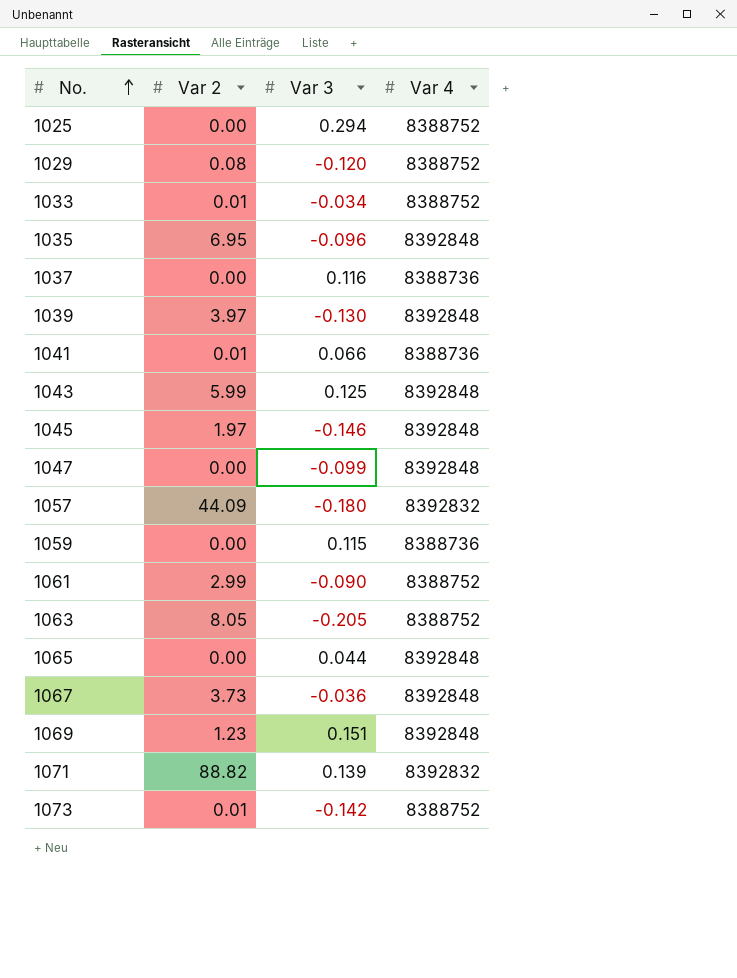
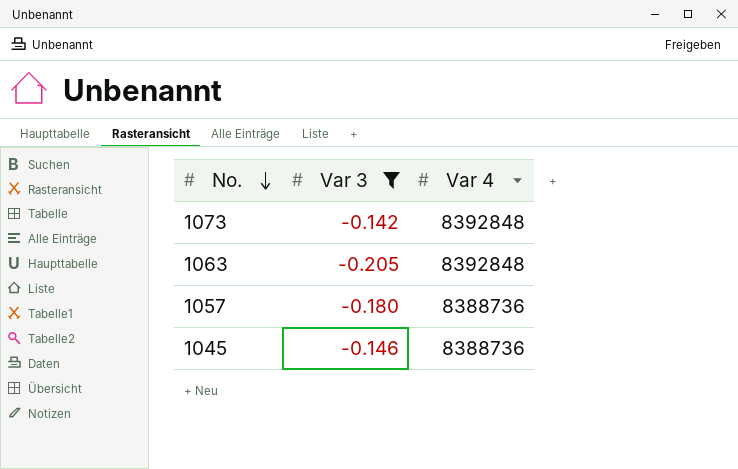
filter: none -> Var 3 <= -0.142
row order: No. ascending -> No. descending
column Var 2 | position: 2 -> none
1073 | Var 4: 8388752 -> 8392848
1063 | Var 4: 8388752 -> 8392848
1057 | Var 4: 8392832 -> 8388736
1045 | Var 4: 8392848 -> 8388736

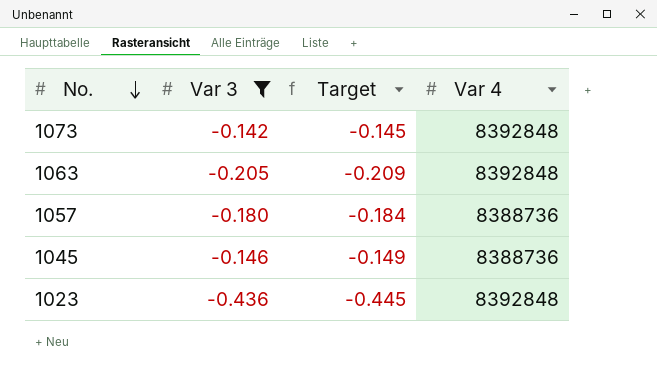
column Target | formula: none -> [Var 3] * 1.02
row 1023: none -> -0.436 | -0.445 | 8392848

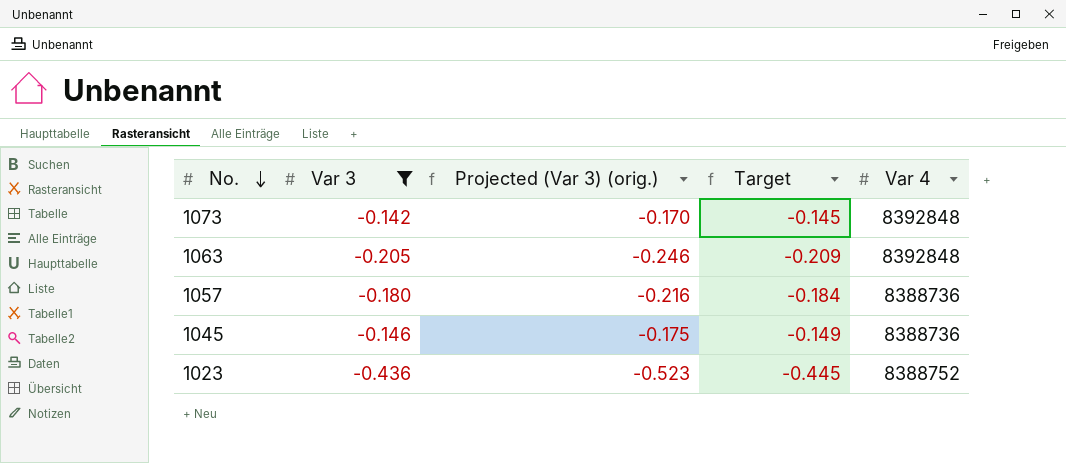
column Projected (Var 3) (orig.) | formula: none -> [Var 3] * 1.2
1023 | Var 4: 8392848 -> 8388752

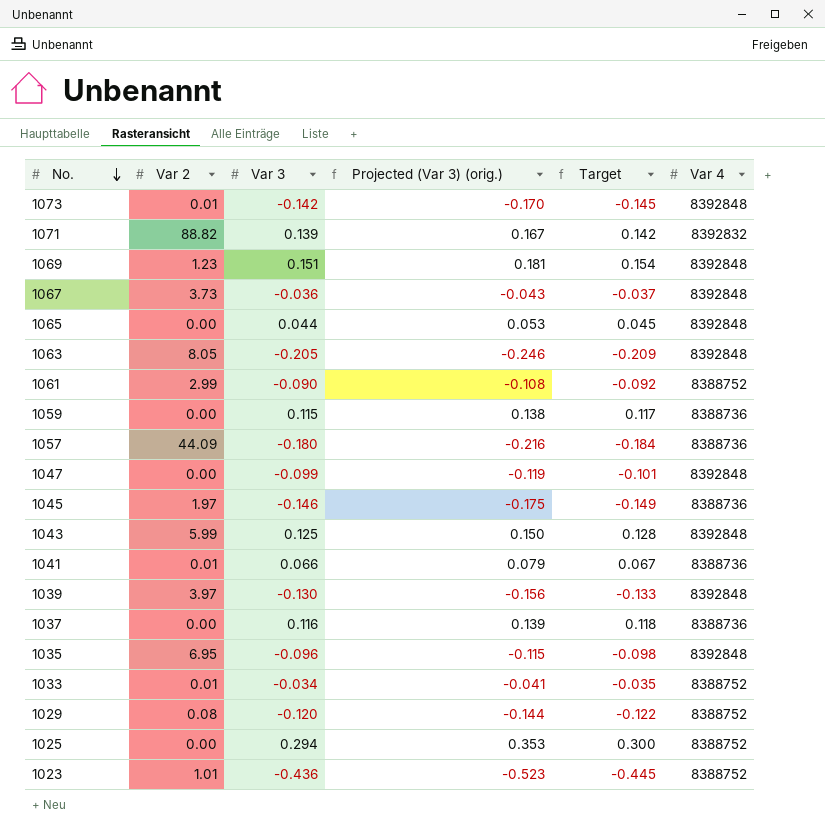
filter: Var 3 <= -0.142 -> none
column Var 2 | position: none -> 2

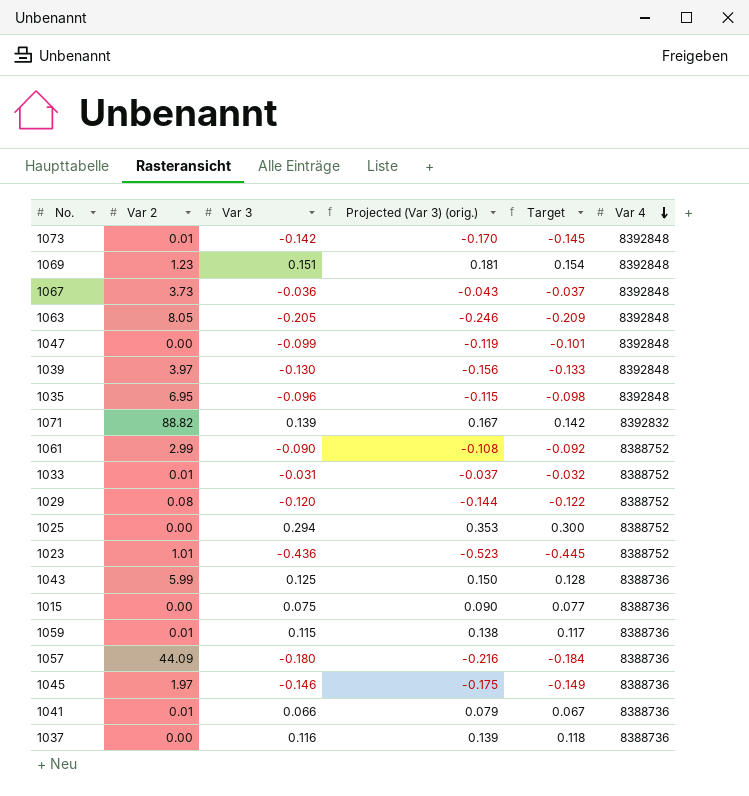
row order: No. descending -> Var 4 descending
row 1065: 0.00 | 0.044 | 0.053 | 0.045 | 8392848 -> none
1033 | Var 3: -0.034 -> -0.031
1033 | Projected (Var 3) (orig.): -0.041 -> -0.037
1033 | Target: -0.035 -> -0.032
1043 | Var 4: 8392848 -> 8388736
row 1015: none -> 0.00 | 0.075 | 0.090 | 0.077 | 8388736
1059 | Var 2: 0.00 -> 0.01

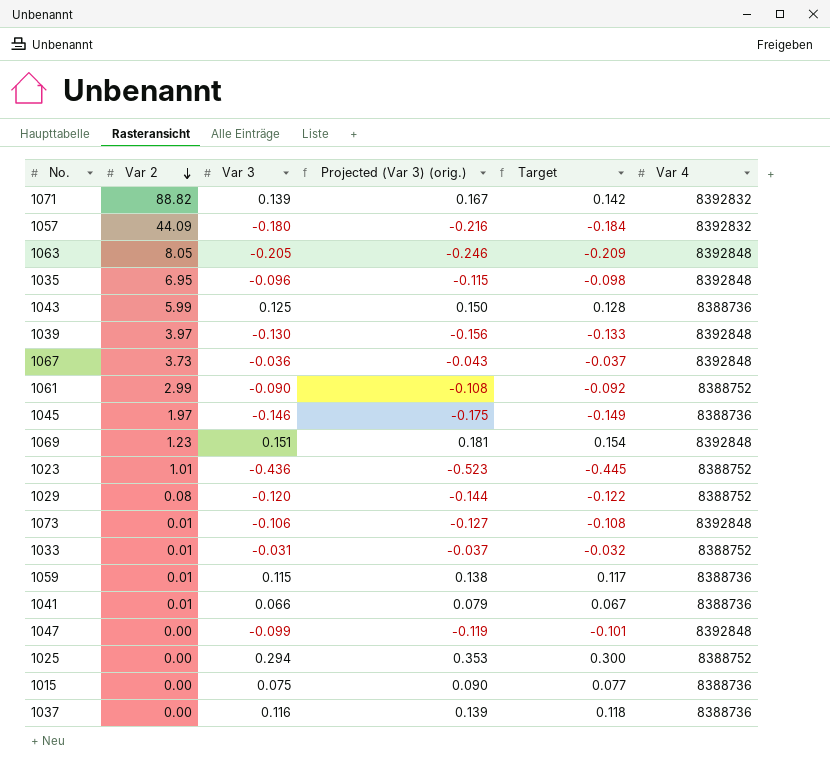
row order: Var 4 descending -> Var 2 descending
1057 | Var 4: 8388736 -> 8392832
1073 | Var 3: -0.142 -> -0.106
1073 | Projected (Var 3) (orig.): -0.170 -> -0.127
1073 | Target: -0.145 -> -0.108

